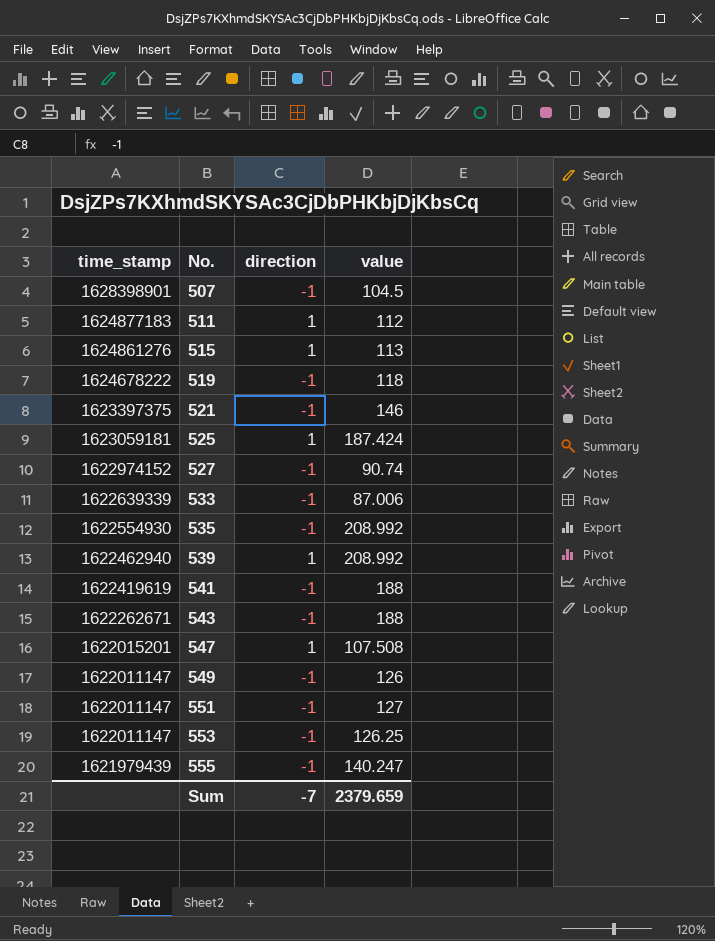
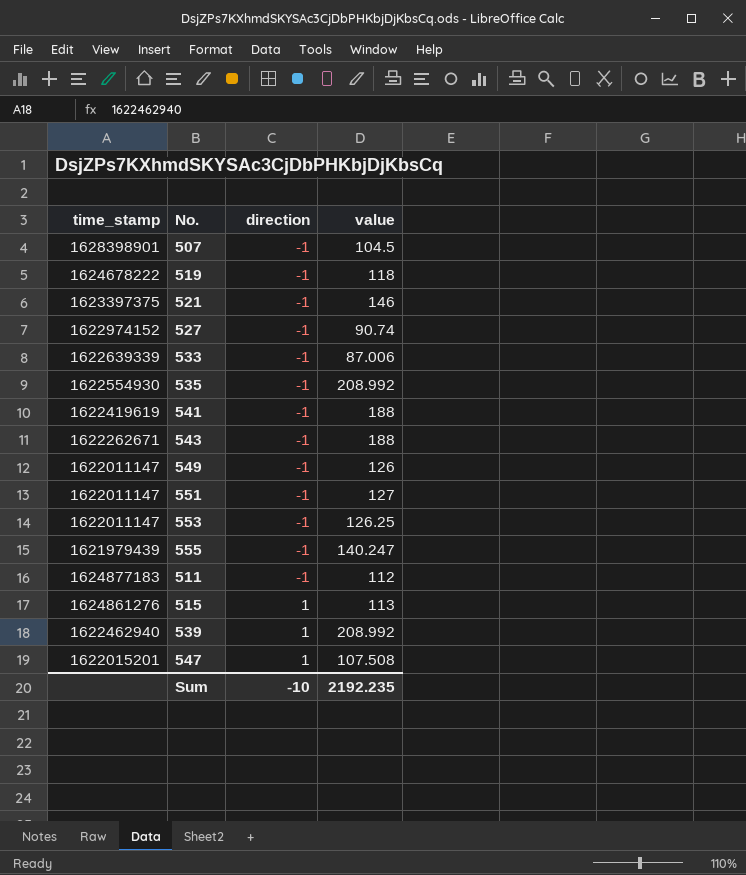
row order: time_stamp descending -> direction ascending
row 525: 1623059181 | 1 | 187.424 -> none
511 | direction: 1 -> -1
Sum | direction: -7 -> -10
Sum | value: 2379.659 -> 2192.235

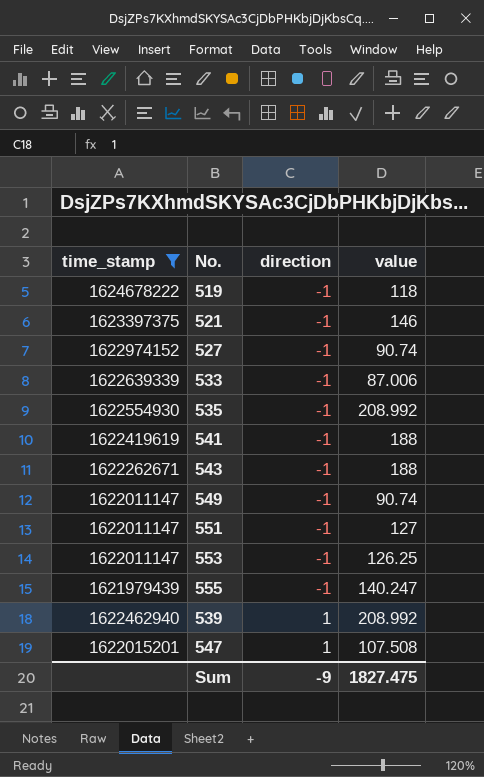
filter: none -> time_stamp <= 1624678222
549 | value: 126 -> 90.74
Sum | direction: -10 -> -9
Sum | value: 2192.235 -> 1827.475

